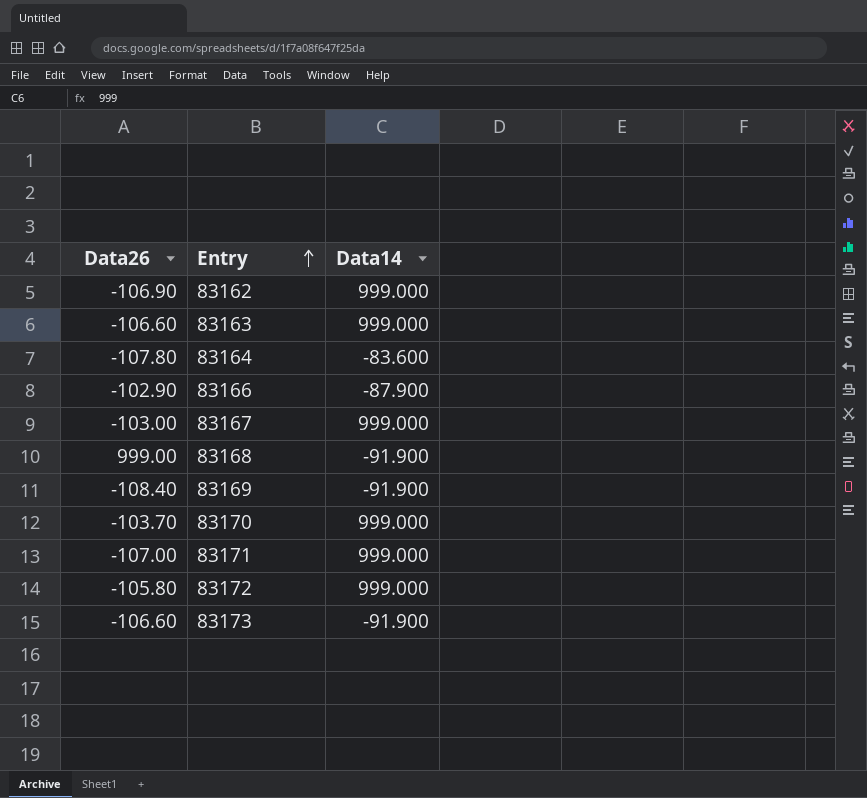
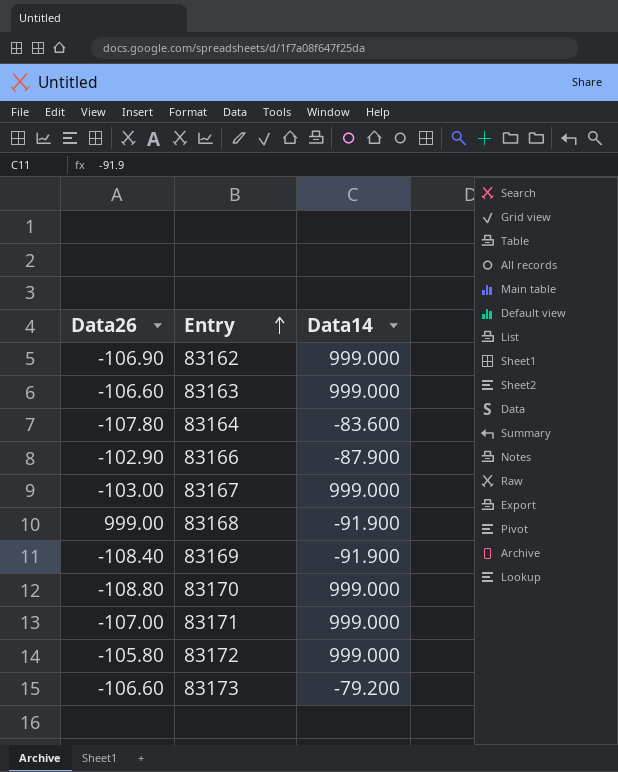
83170 | Data26: -103.70 -> -108.80
83173 | Data14: -91.900 -> -79.200

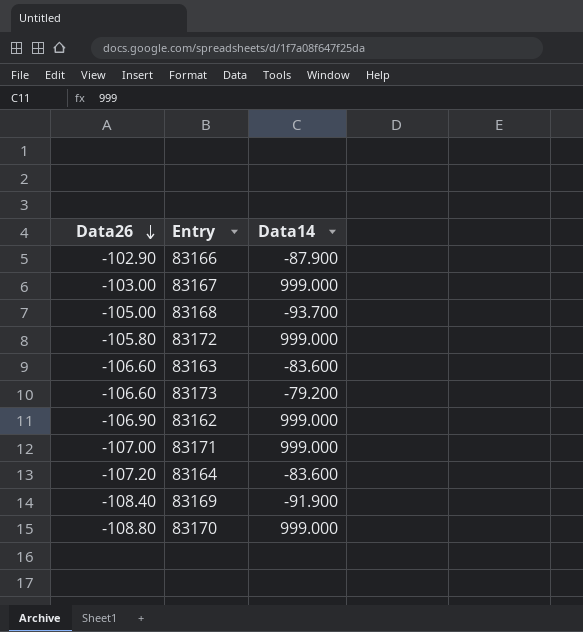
row order: Entry ascending -> Data26 descending
83168 | Data26: 999.00 -> -105.00
83168 | Data14: -91.900 -> -93.700
83163 | Data14: 999.000 -> -83.600
83164 | Data26: -107.80 -> -107.20

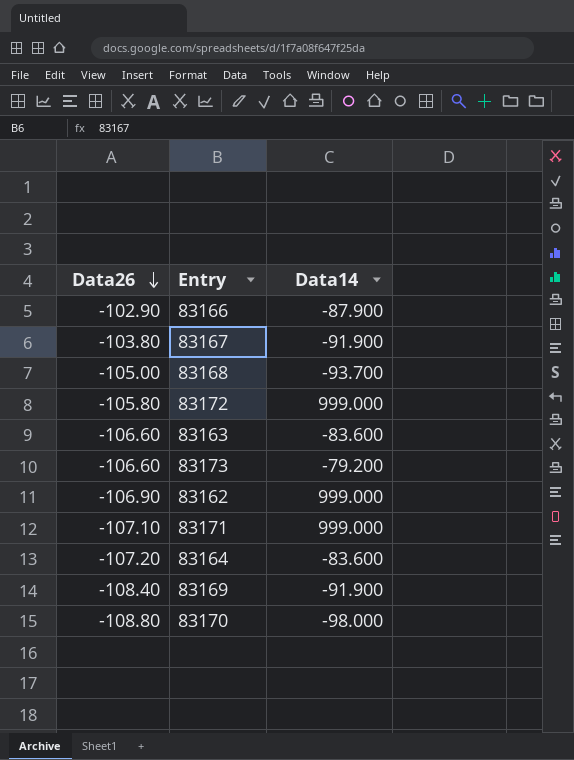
83167 | Data26: -103.00 -> -103.80
83167 | Data14: 999.000 -> -91.900
83171 | Data26: -107.00 -> -107.10
83170 | Data14: 999.000 -> -98.000

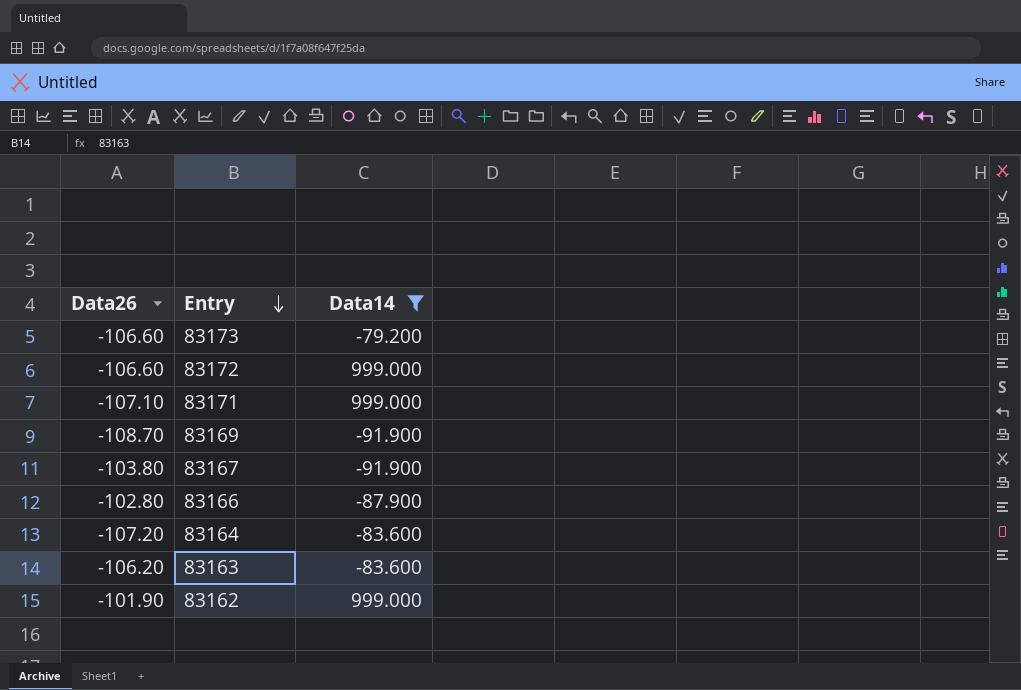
filter: none -> Data14 >= -91.900
row order: Data26 descending -> Entry descending
83172 | Data26: -105.80 -> -106.60
83169 | Data26: -108.40 -> -108.70
83166 | Data26: -102.90 -> -102.80
83163 | Data26: -106.60 -> -106.20
83162 | Data26: -106.90 -> -101.90

